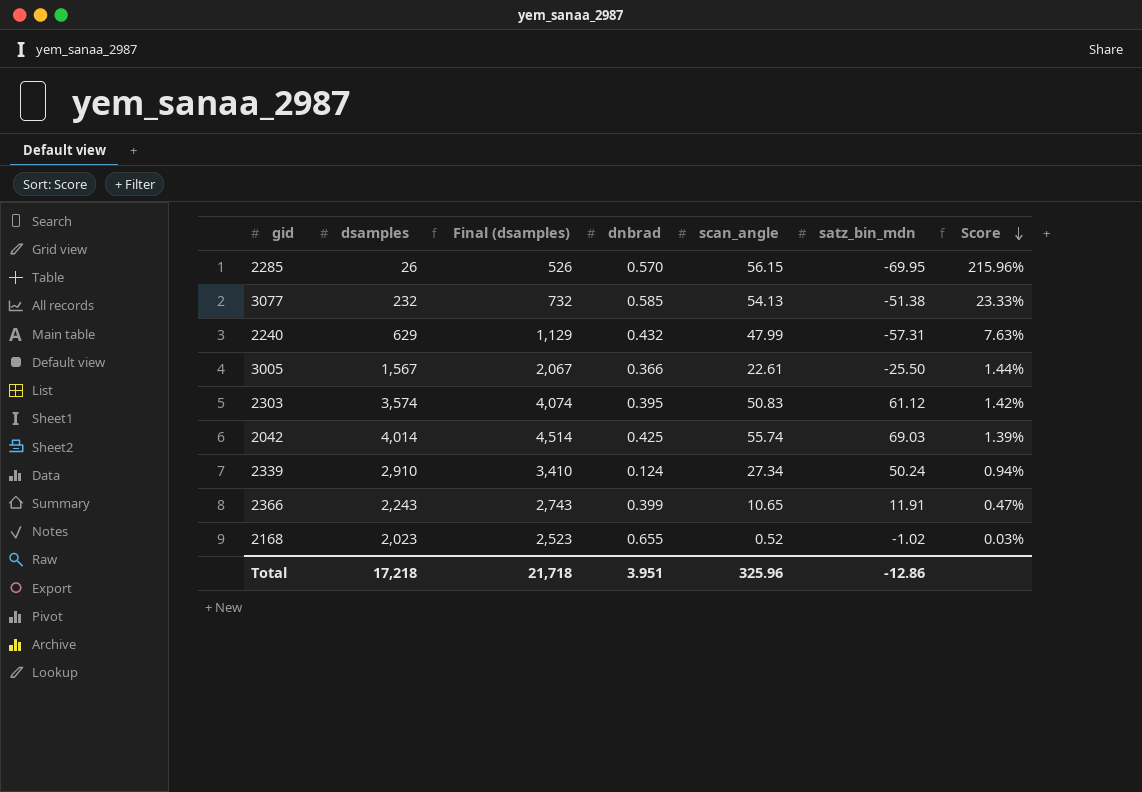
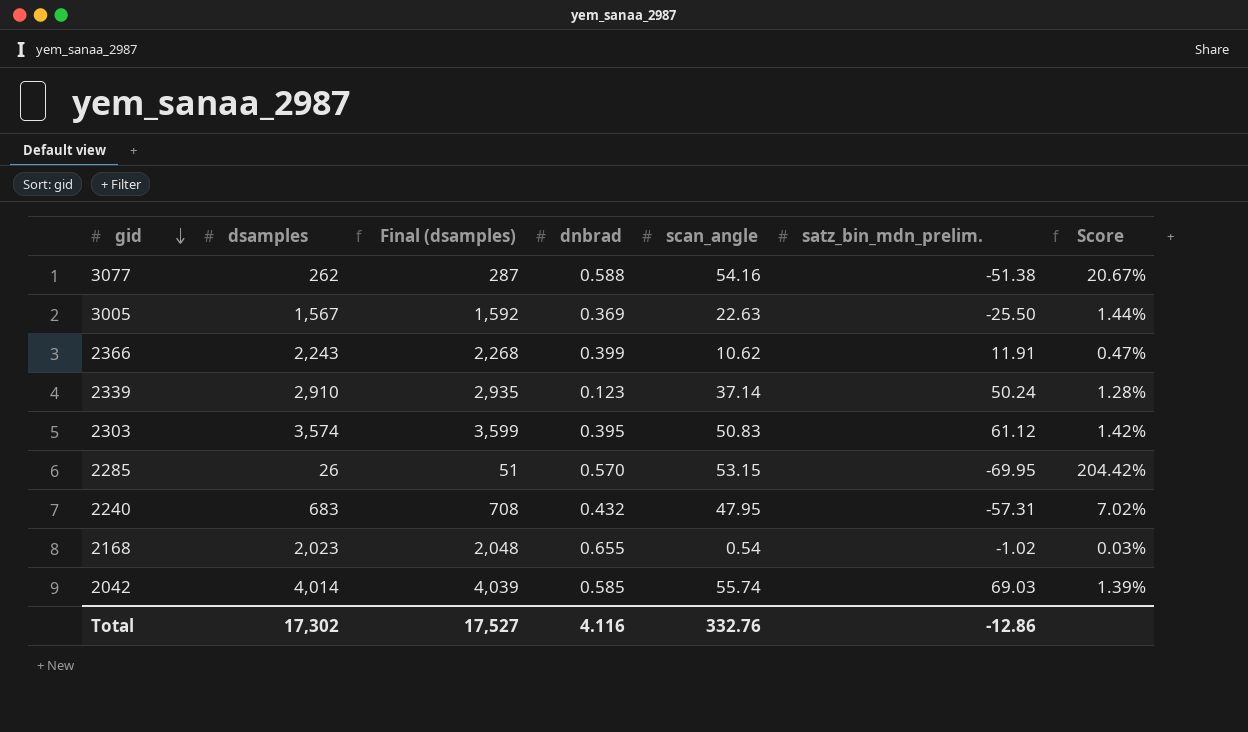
row order: Score descending -> gid descending
column Final (dsamples) | formula: [dsamples] + 500 -> [dsamples] + 25
column name: satz_bin_mdn -> satz_bin_mdn_prelim.
3077 | dsamples: 232 -> 262
3077 | dnbrad: 0.585 -> 0.588
3077 | scan_angle: 54.13 -> 54.16
3077 | Score: 23.33% -> 20.67%
3005 | dnbrad: 0.366 -> 0.369
3005 | scan_angle: 22.61 -> 22.63
2366 | scan_angle: 10.65 -> 10.62
2339 | dnbrad: 0.124 -> 0.123
2339 | scan_angle: 27.34 -> 37.14
2339 | Score: 0.94% -> 1.28%
2285 | scan_angle: 56.15 -> 53.15
2285 | Score: 215.96% -> 204.42%
2240 | dsamples: 629 -> 683
2240 | scan_angle: 47.99 -> 47.95
2240 | Score: 7.63% -> 7.02%
2168 | scan_angle: 0.52 -> 0.54
2042 | dnbrad: 0.425 -> 0.585
Total | dsamples: 17,218 -> 17,302
Total | Final (dsamples): 21,718 -> 17,527
Total | dnbrad: 3.951 -> 4.116
Total | scan_angle: 325.96 -> 332.76

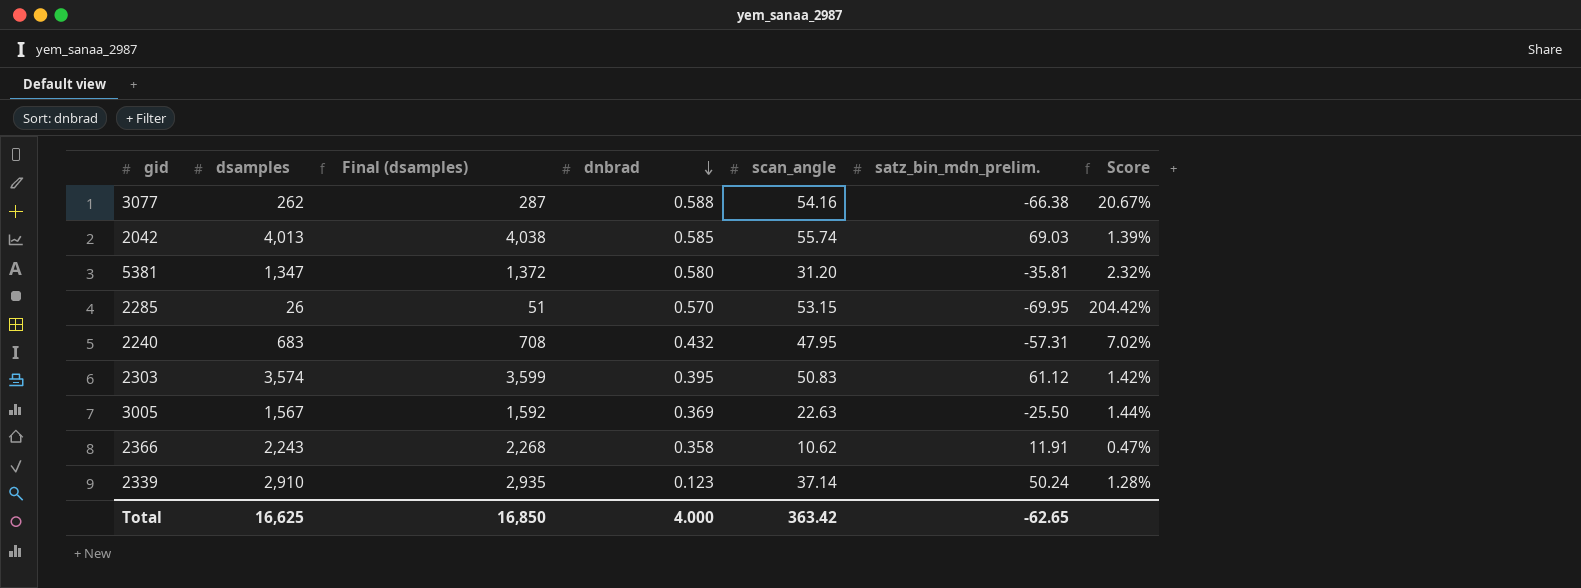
row order: gid descending -> dnbrad descending
row 2168: 2,023 | 2,048 | 0.655 | 0.54 | -1.02 | 0.03% -> none
3077 | satz_bin_mdn_prelim.: -51.38 -> -66.38
2042 | dsamples: 4,014 -> 4,013
2042 | Final (dsamples): 4,039 -> 4,038
row 5381: none -> 1,347 | 1,372 | 0.580 | 31.20 | -35.81 | 2.32%
2366 | dnbrad: 0.399 -> 0.358
Total | dsamples: 17,302 -> 16,625
Total | Final (dsamples): 17,527 -> 16,850
Total | dnbrad: 4.116 -> 4.000
Total | scan_angle: 332.76 -> 363.42
Total | satz_bin_mdn_prelim.: -12.86 -> -62.65

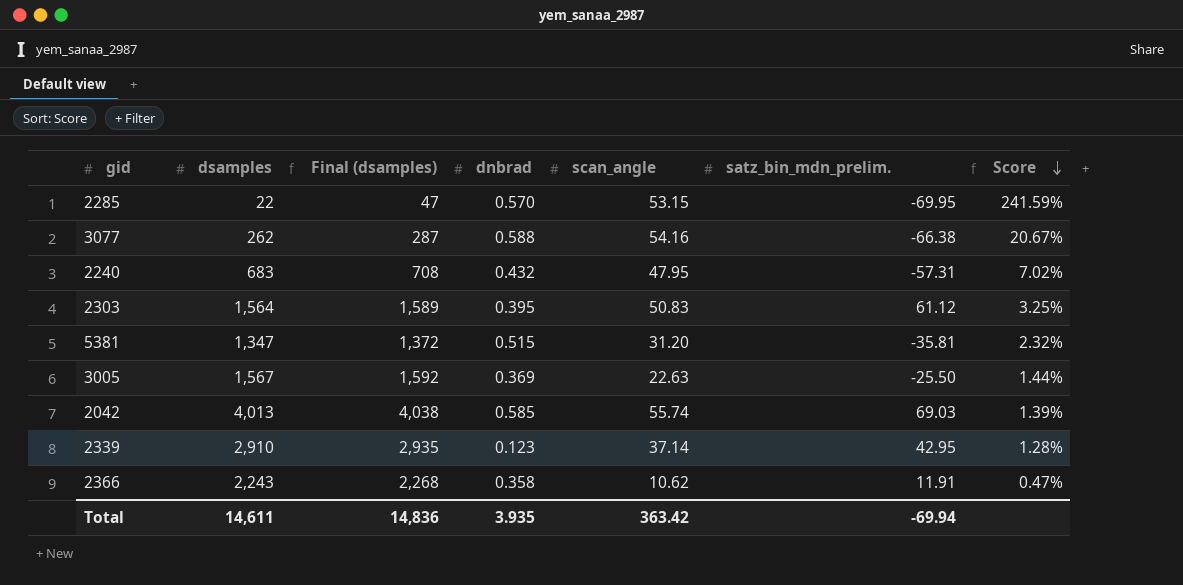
row order: dnbrad descending -> Score descending
2285 | dsamples: 26 -> 22
2285 | Final (dsamples): 51 -> 47
2285 | Score: 204.42% -> 241.59%
2303 | dsamples: 3,574 -> 1,564
2303 | Final (dsamples): 3,599 -> 1,589
2303 | Score: 1.42% -> 3.25%
5381 | dnbrad: 0.580 -> 0.515
2339 | satz_bin_mdn_prelim.: 50.24 -> 42.95
Total | dsamples: 16,625 -> 14,611
Total | Final (dsamples): 16,850 -> 14,836
Total | dnbrad: 4.000 -> 3.935
Total | satz_bin_mdn_prelim.: -62.65 -> -69.94

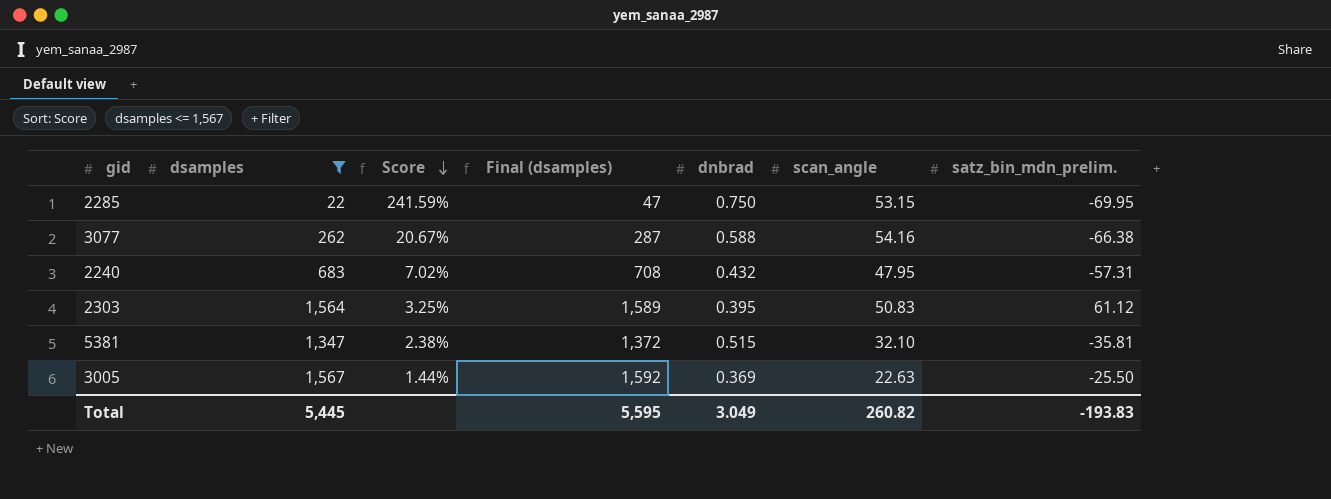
filter: none -> dsamples <= 1,567
column Score | position: 7 -> 3
2285 | dnbrad: 0.570 -> 0.750
5381 | Score: 2.32% -> 2.38%
5381 | scan_angle: 31.20 -> 32.10
Total | dsamples: 14,611 -> 5,445
Total | Final (dsamples): 14,836 -> 5,595
Total | dnbrad: 3.935 -> 3.049
Total | scan_angle: 363.42 -> 260.82
Total | satz_bin_mdn_prelim.: -69.94 -> -193.83

